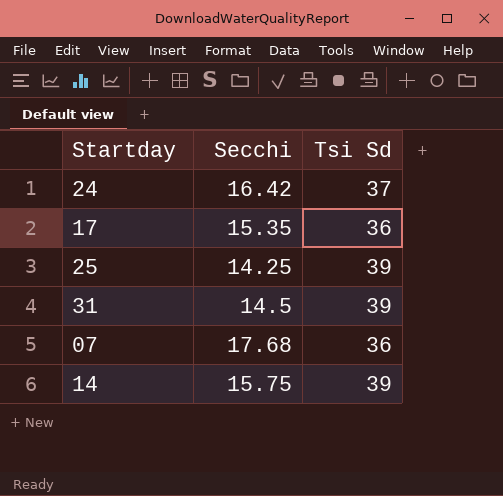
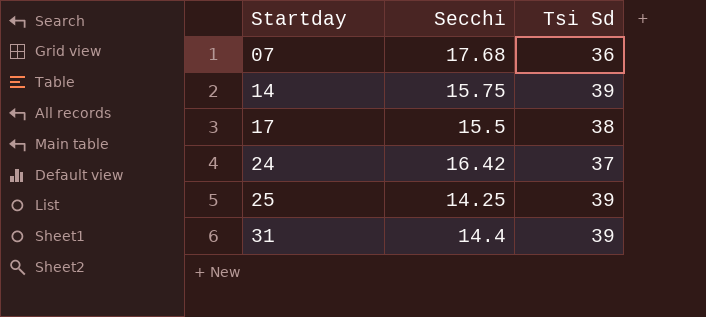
row order: none -> Startday ascending
17 | Secchi: 15.35 -> 15.5
17 | Tsi Sd: 36 -> 38
31 | Secchi: 14.5 -> 14.4

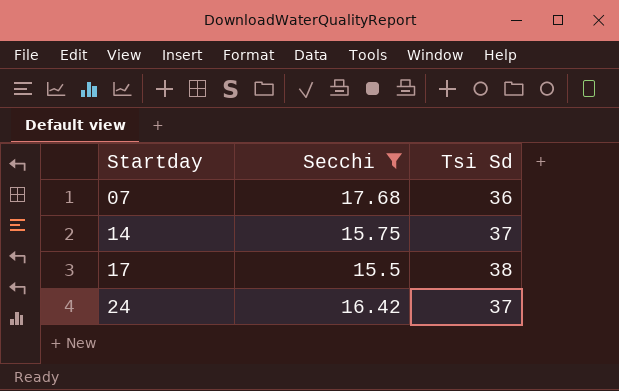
filter: none -> Secchi >= 15.5
14 | Tsi Sd: 39 -> 37

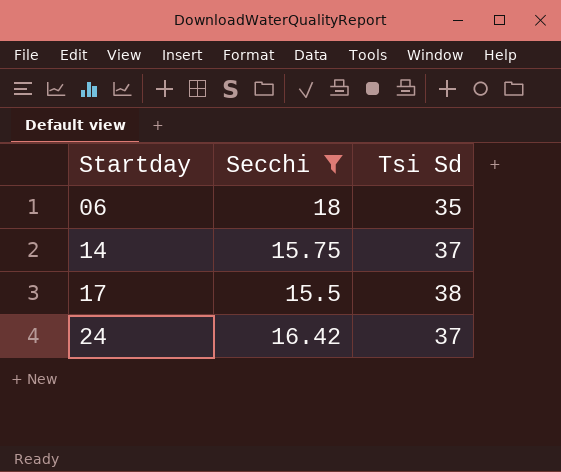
row 07: 17.68 | 36 -> none
row 06: none -> 18 | 35

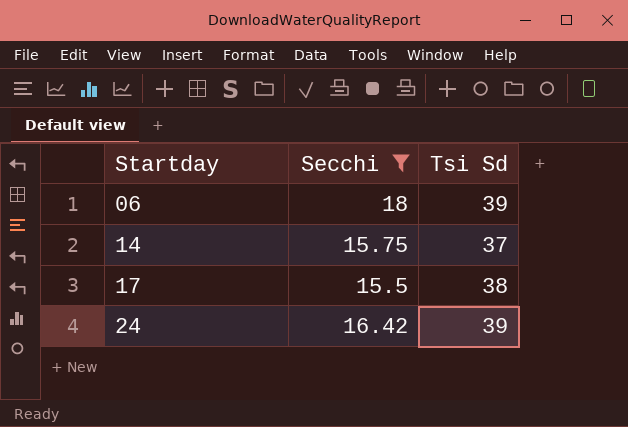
06 | Tsi Sd: 35 -> 39
24 | Tsi Sd: 37 -> 39

